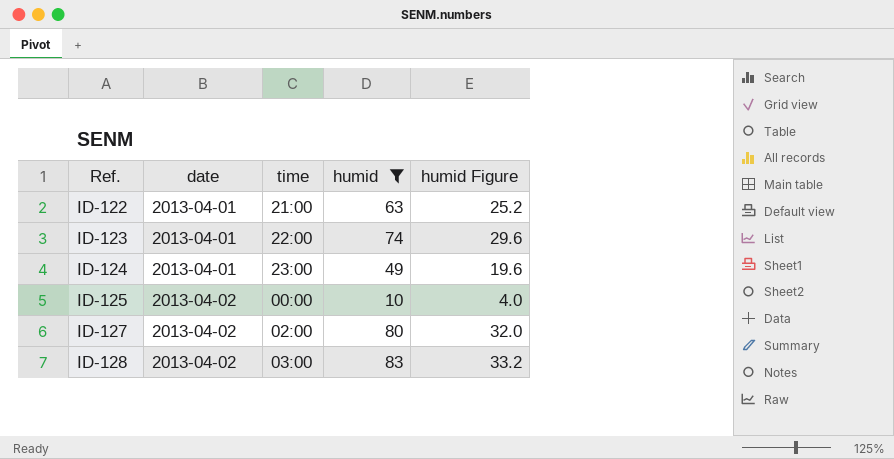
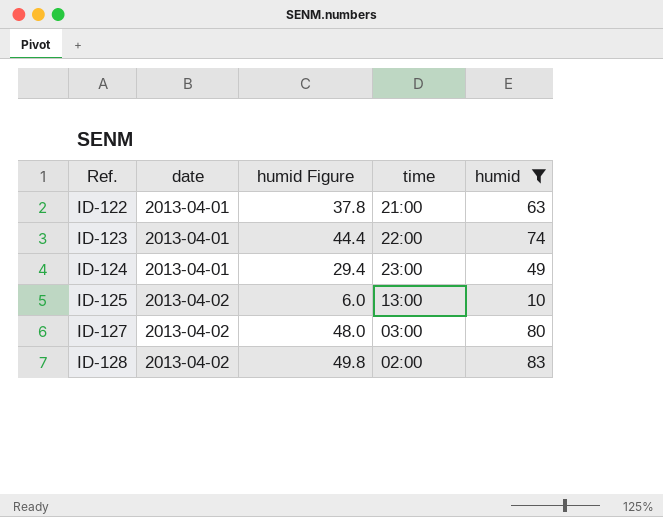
column humid Figure | formula: [humid] * 0.4 -> [humid] * 0.6
column humid Figure | position: 5 -> 3
ID-125 | time: 00:00 -> 13:00
ID-127 | time: 02:00 -> 03:00
ID-128 | time: 03:00 -> 02:00

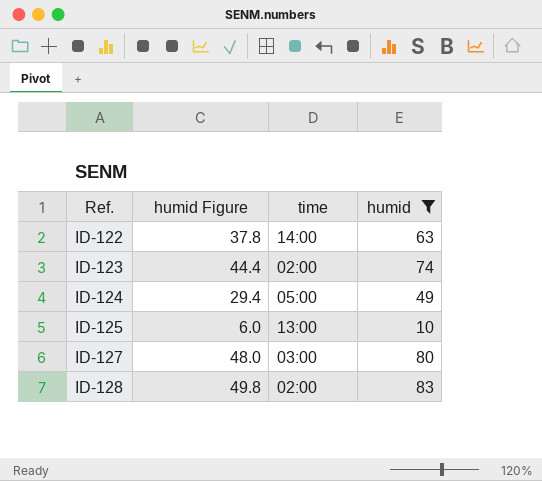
column date | position: 2 -> none
ID-122 | time: 21:00 -> 14:00
ID-123 | time: 22:00 -> 02:00
ID-124 | time: 23:00 -> 05:00

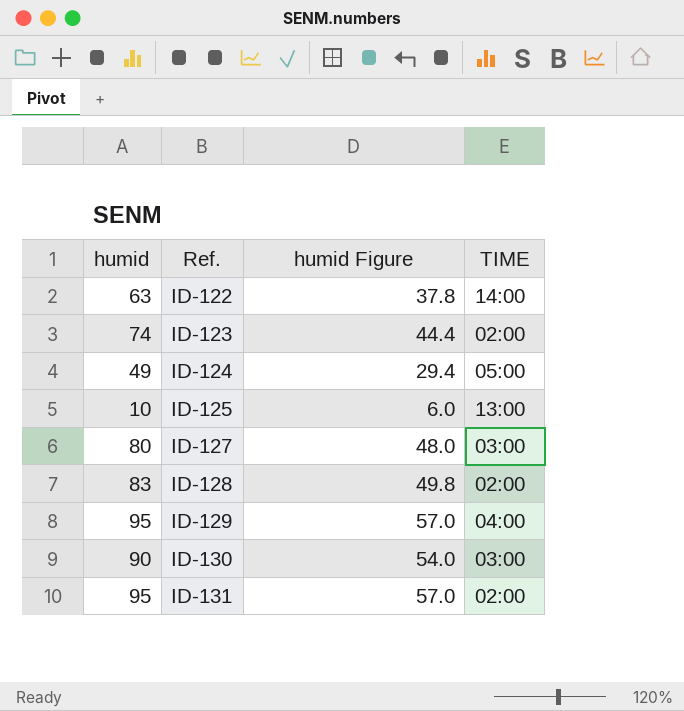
filter: humid <= 83 -> none
column humid | position: 4 -> 1
column name: time -> TIME

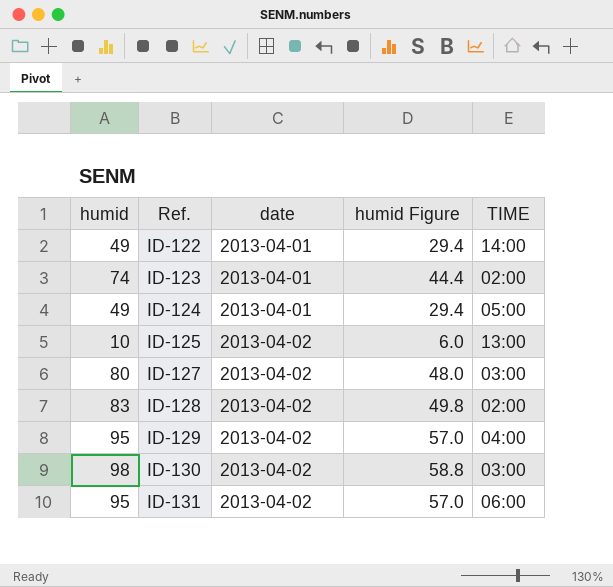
column date | position: none -> 3
ID-122 | humid: 63 -> 49
ID-122 | humid Figure: 37.8 -> 29.4
ID-130 | humid: 90 -> 98
ID-130 | humid Figure: 54.0 -> 58.8
ID-131 | TIME: 02:00 -> 06:00

